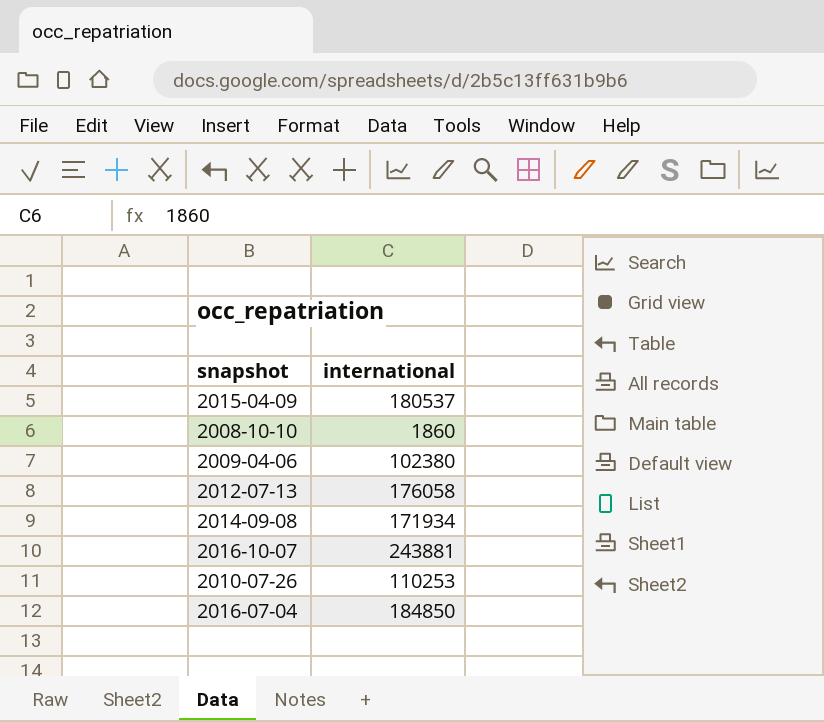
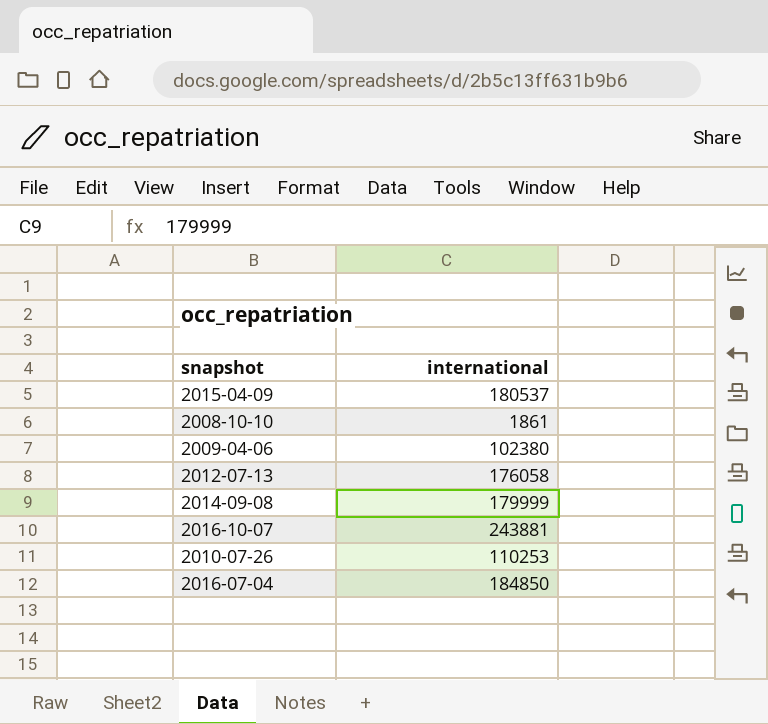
2008-10-10 | international: 1860 -> 1861
2014-09-08 | international: 171934 -> 179999

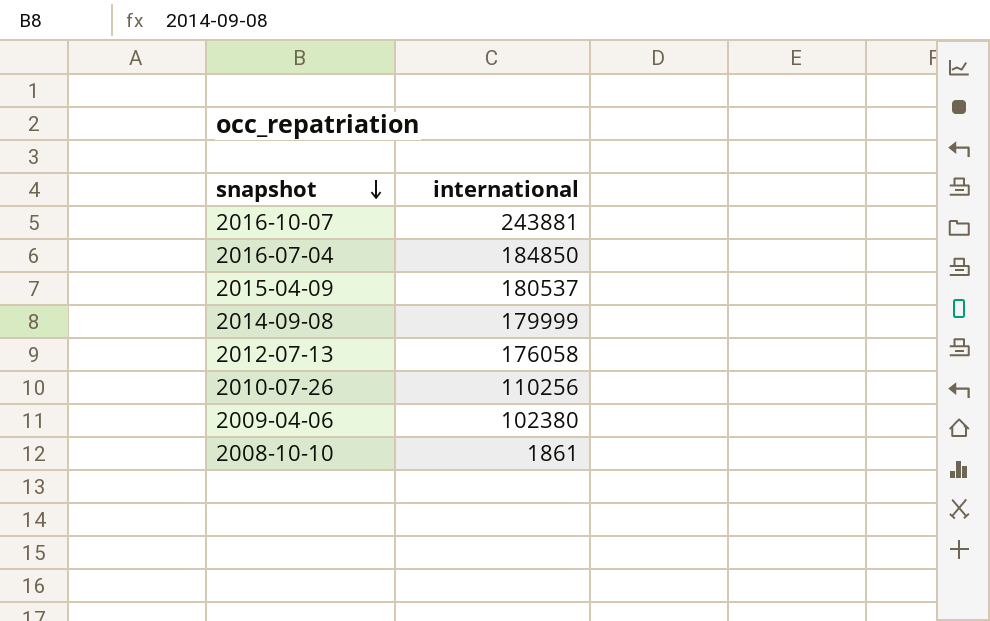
row order: none -> snapshot descending
2010-07-26 | international: 110253 -> 110256

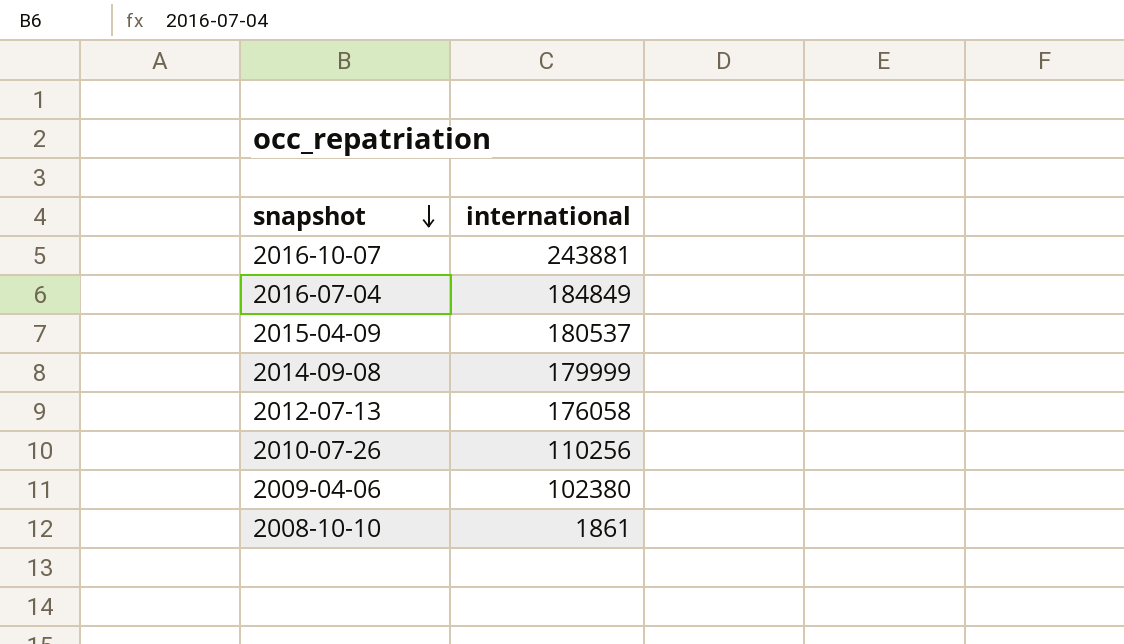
2016-07-04 | international: 184850 -> 184849

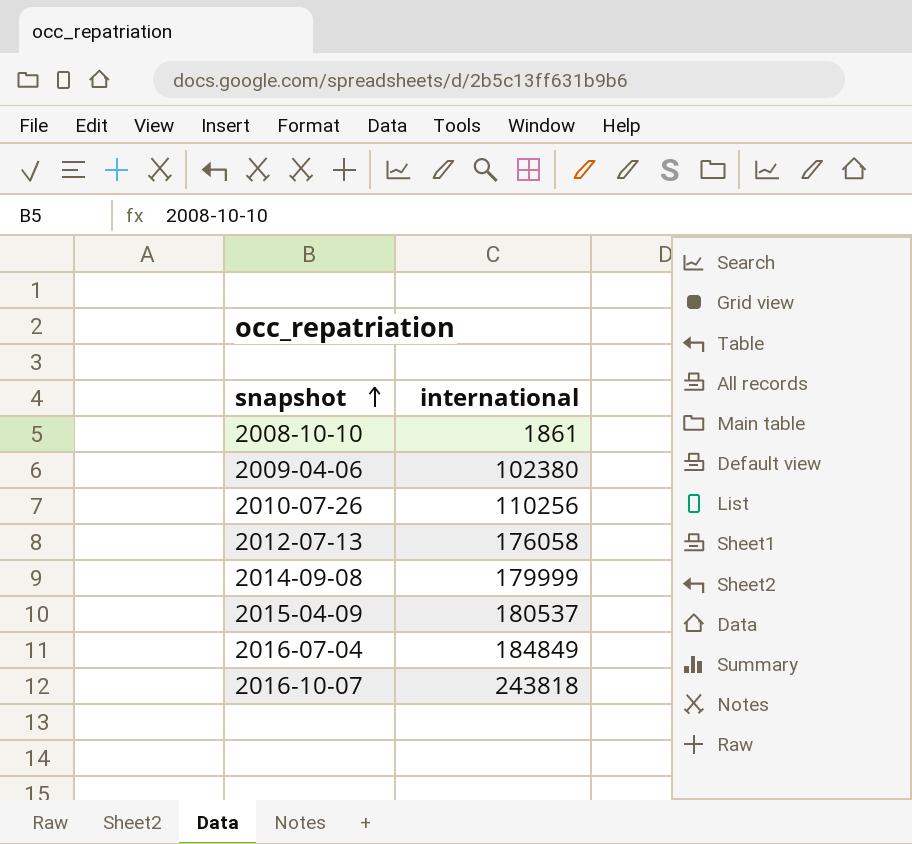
row order: snapshot descending -> snapshot ascending
2016-10-07 | international: 243881 -> 243818

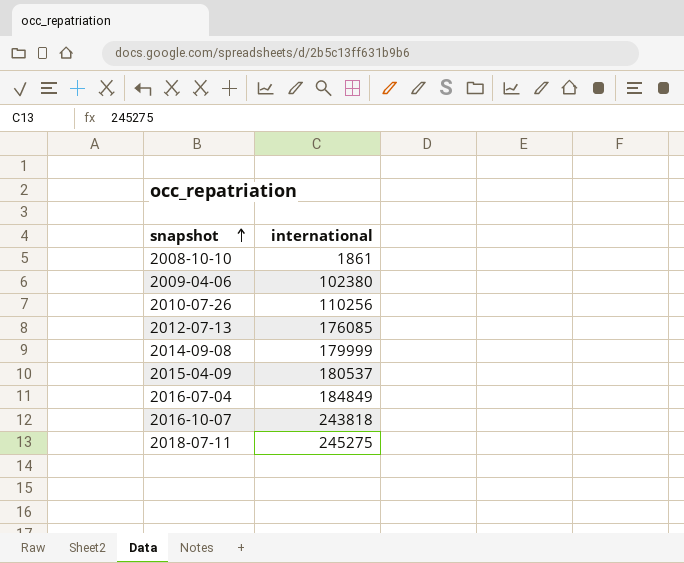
2012-07-13 | international: 176058 -> 176085
row 2018-07-11: none -> 245275

